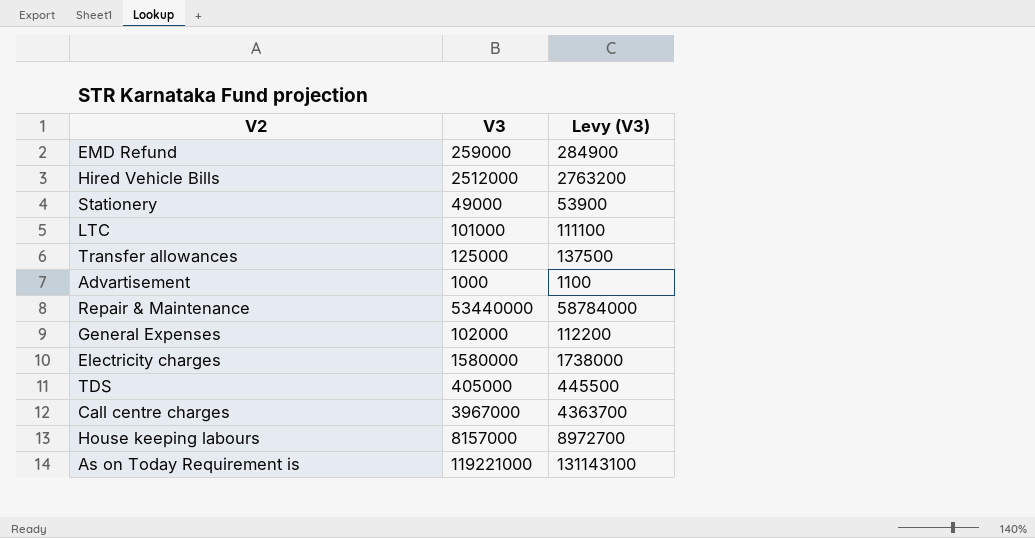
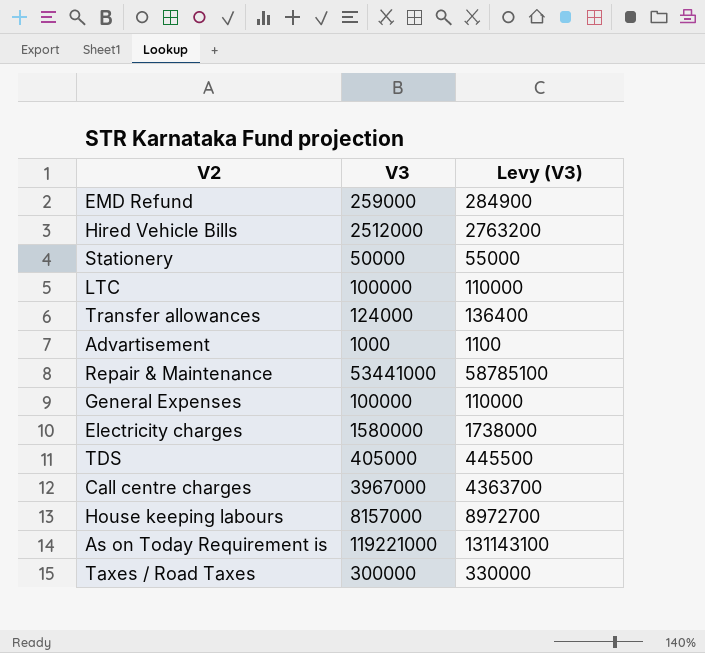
Stationery | V3: 49000 -> 50000
Stationery | Levy (V3): 53900 -> 55000
LTC | V3: 101000 -> 100000
LTC | Levy (V3): 111100 -> 110000
Transfer allowances | V3: 125000 -> 124000
Transfer allowances | Levy (V3): 137500 -> 136400
Repair & Maintenance | V3: 53440000 -> 53441000
Repair & Maintenance | Levy (V3): 58784000 -> 58785100
General Expenses | V3: 102000 -> 100000
General Expenses | Levy (V3): 112200 -> 110000
row Taxes / Road Taxes: none -> 300000 | 330000

